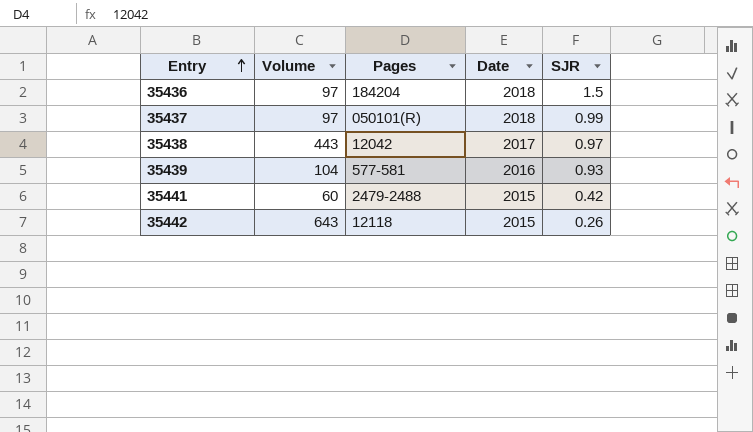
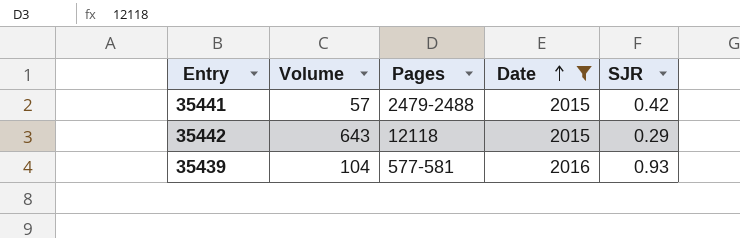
filter: none -> Date <= 2016
row order: Entry ascending -> Date ascending
35441 | Volume: 60 -> 57
35442 | SJR: 0.26 -> 0.29

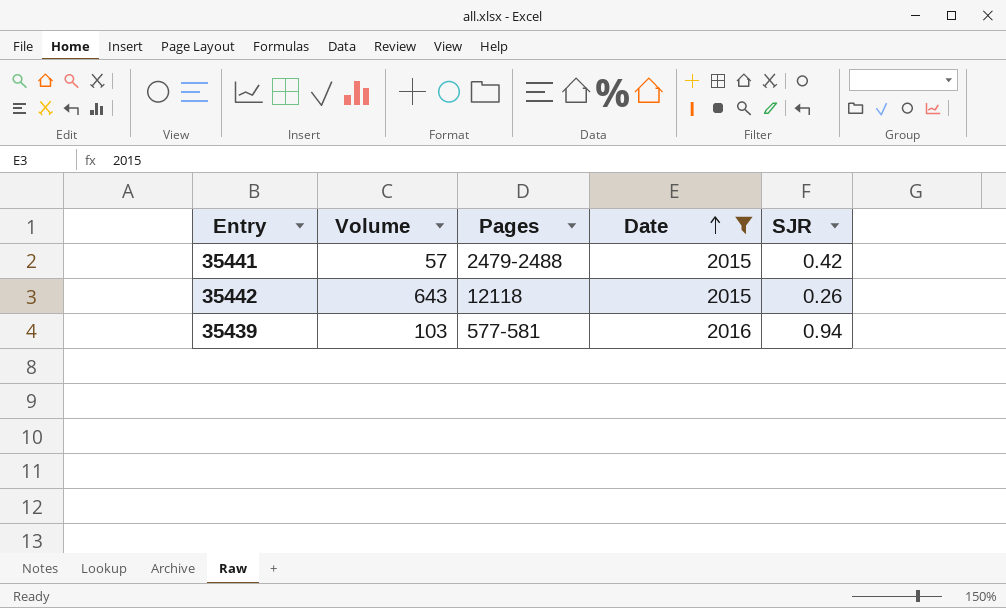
35442 | SJR: 0.29 -> 0.26
35439 | Volume: 104 -> 103
35439 | SJR: 0.93 -> 0.94

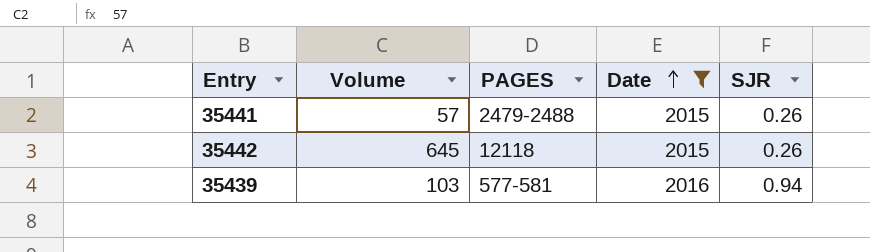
column name: Pages -> PAGES
35441 | SJR: 0.42 -> 0.26
35442 | Volume: 643 -> 645

